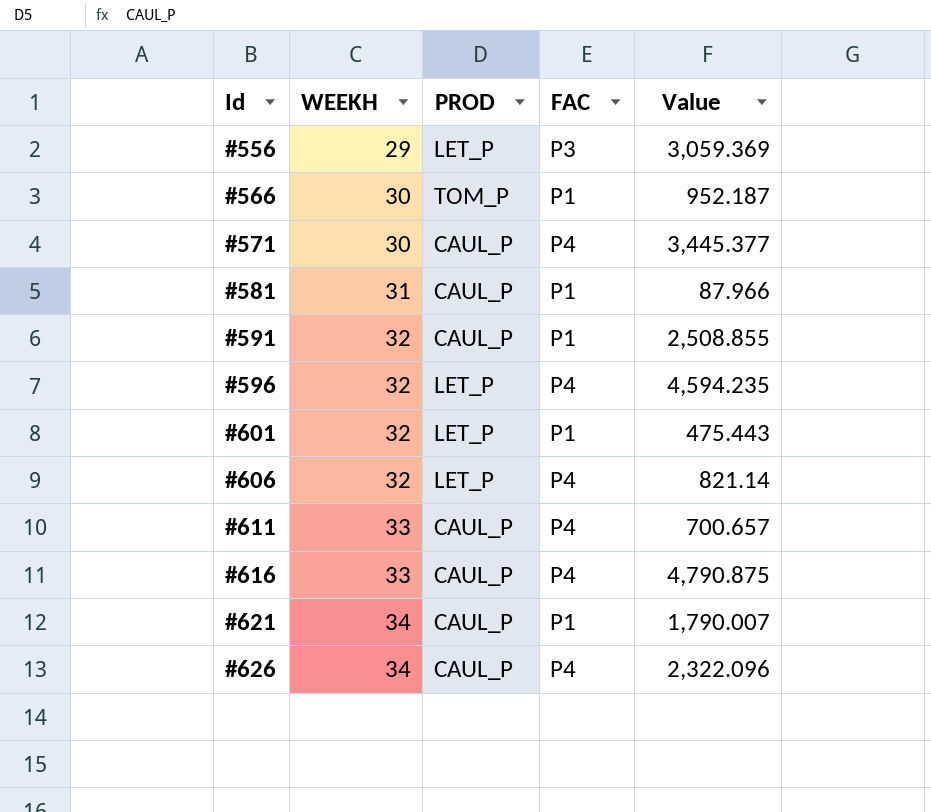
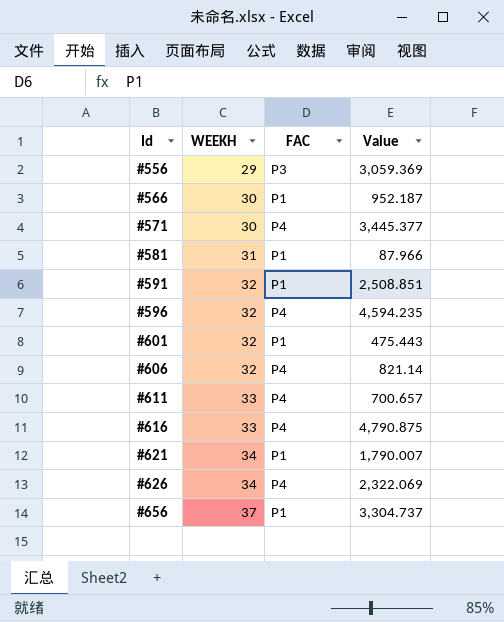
column PROD | position: 3 -> none
#591 | Value: 2,508.855 -> 2,508.851
#626 | Value: 2,322.096 -> 2,322.069
row #656: none -> 37 | P1 | 3,304.737

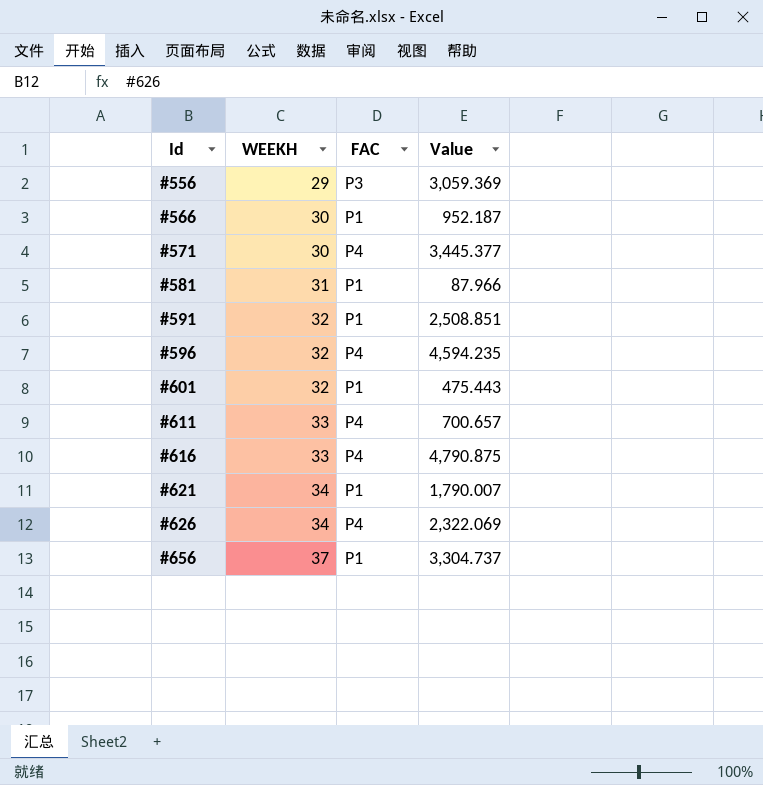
row #606: 32 | P4 | 821.14 -> none

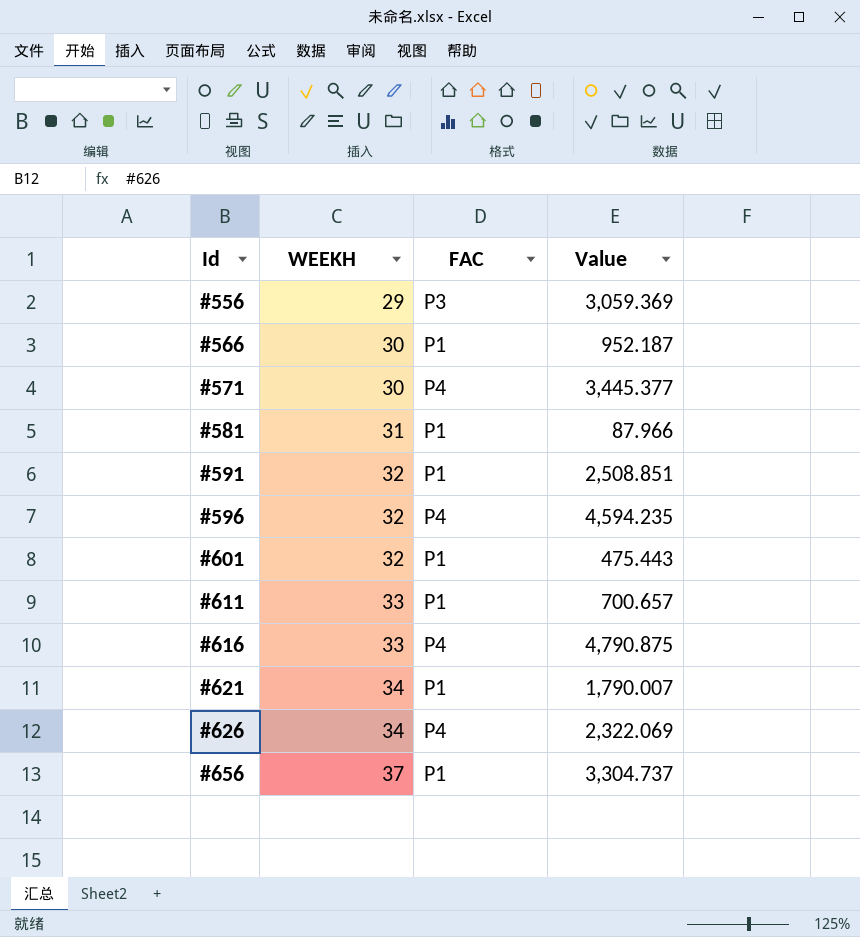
#611 | FAC: P4 -> P1

